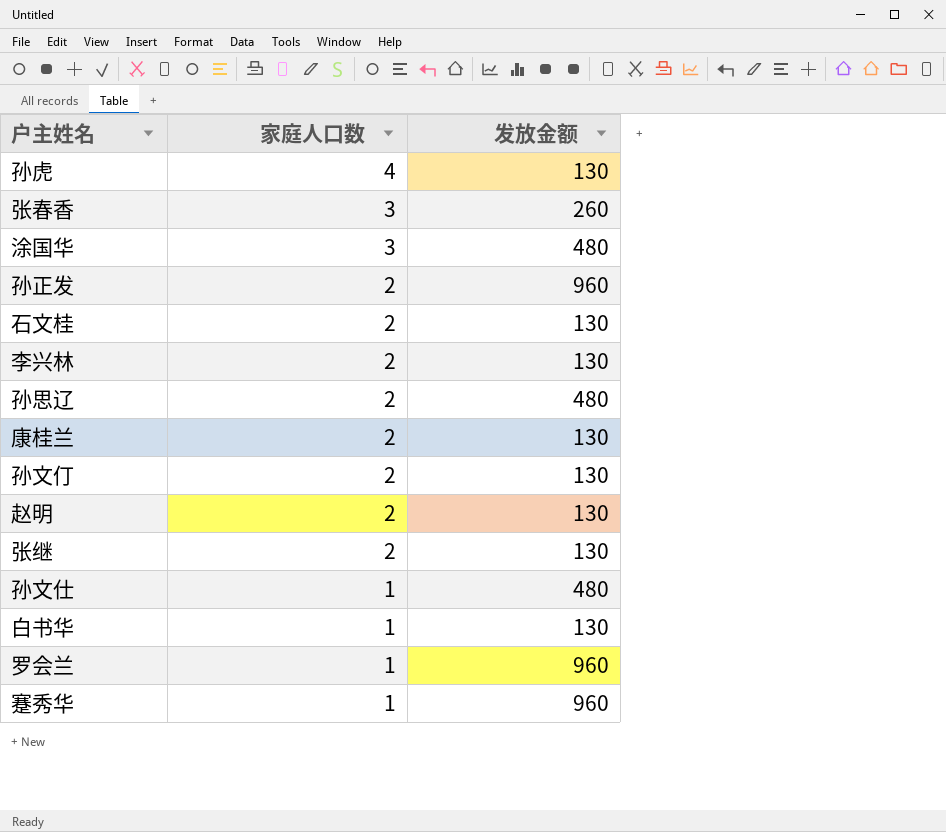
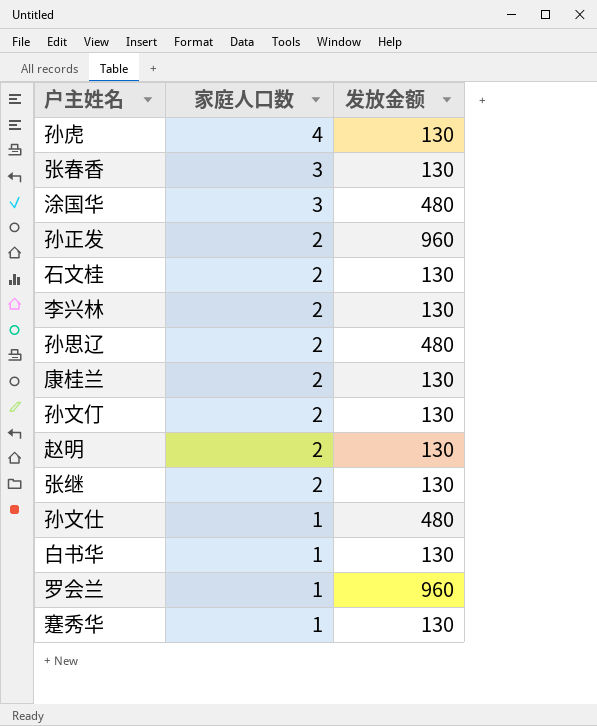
张春香 | 发放金额: 260 -> 130
蹇秀华 | 发放金额: 960 -> 130

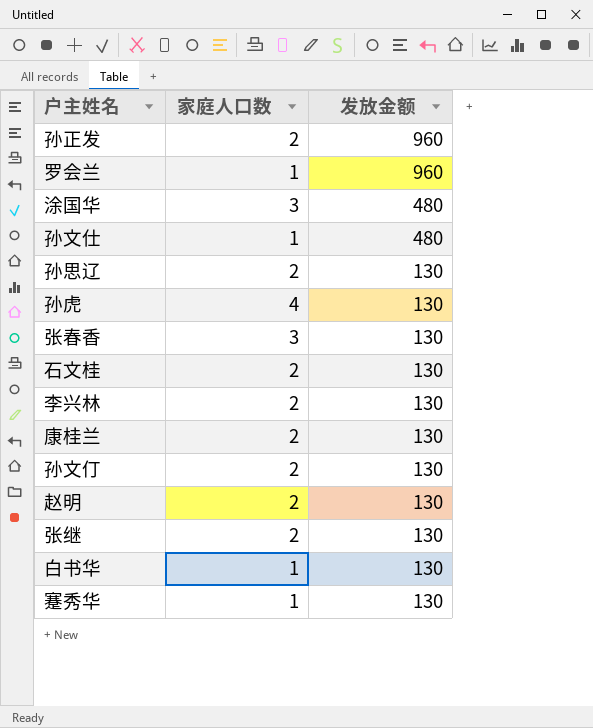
row order: 家庭人口数 descending -> 发放金额 descending
孙思辽 | 发放金额: 480 -> 130

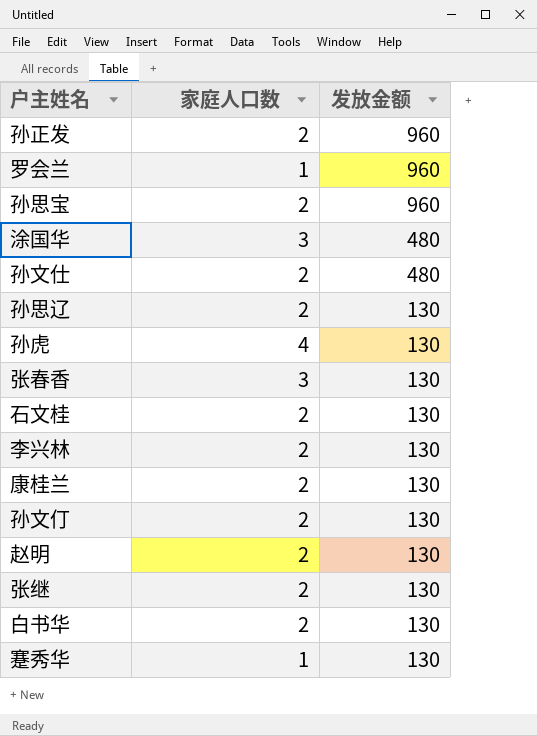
row 孙思宝: none -> 2 | 960
孙文仕 | 家庭人口数: 1 -> 2
白书华 | 家庭人口数: 1 -> 2

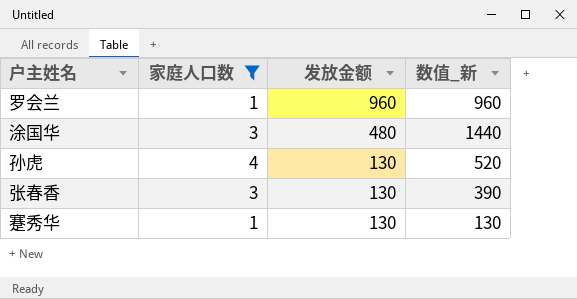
filter: none -> 家庭人口数 != 2
column 数值_新 | formula: none -> [家庭人口数] * [发放金额]

